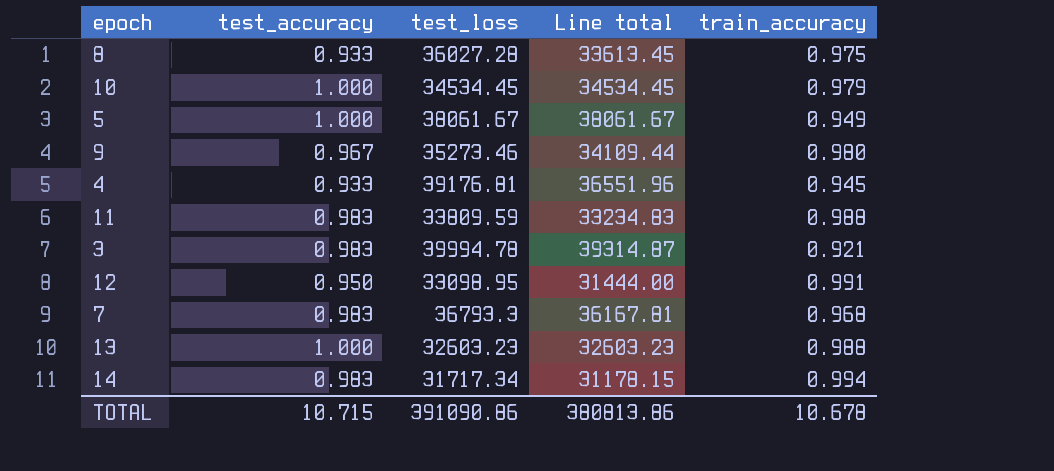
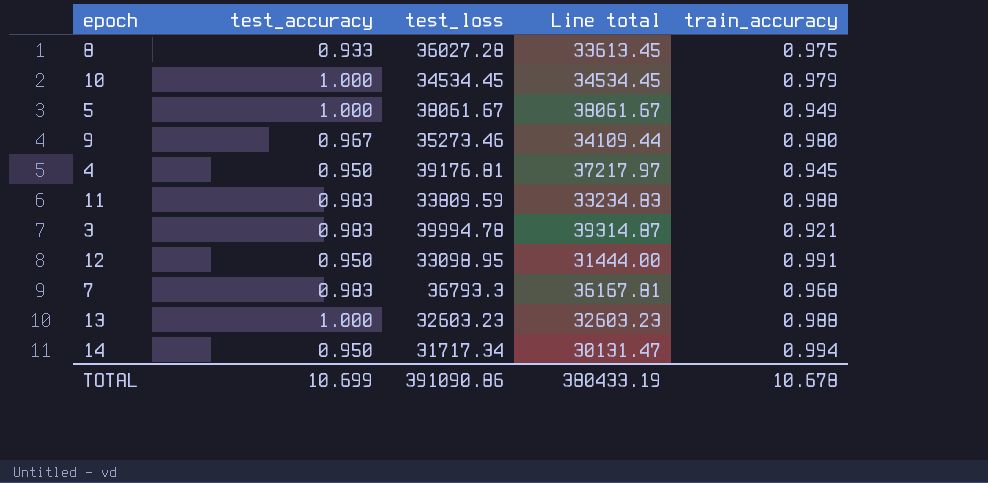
4 | test_accuracy: 0.933 -> 0.950
4 | Line total: 36551.96 -> 37217.97
14 | test_accuracy: 0.983 -> 0.950
14 | Line total: 31178.15 -> 30131.47
TOTAL | test_accuracy: 10.715 -> 10.699
TOTAL | Line total: 380813.86 -> 380433.19

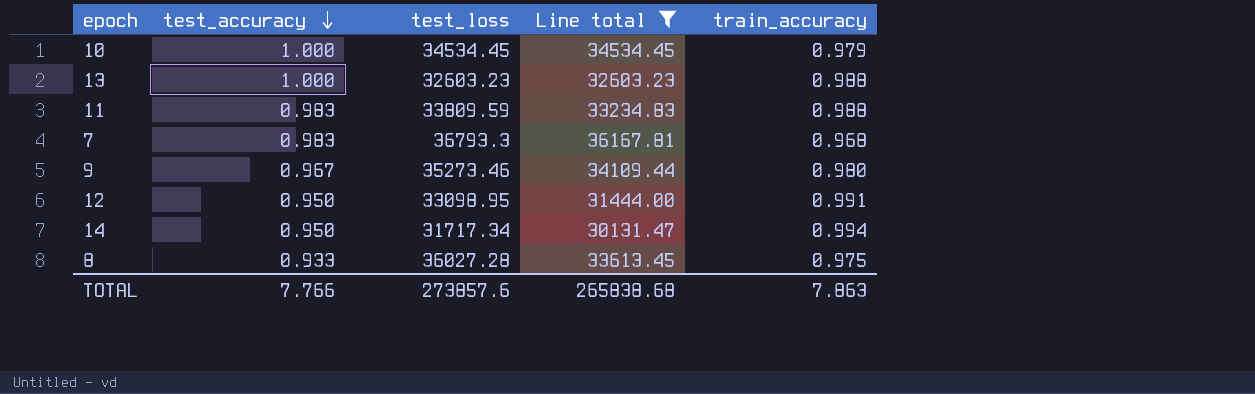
filter: none -> Line total <= 36167.81
row order: none -> test_accuracy descending
TOTAL | test_accuracy: 10.699 -> 7.766
TOTAL | test_loss: 391090.86 -> 273857.6
TOTAL | Line total: 380433.19 -> 265838.68
TOTAL | train_accuracy: 10.678 -> 7.863

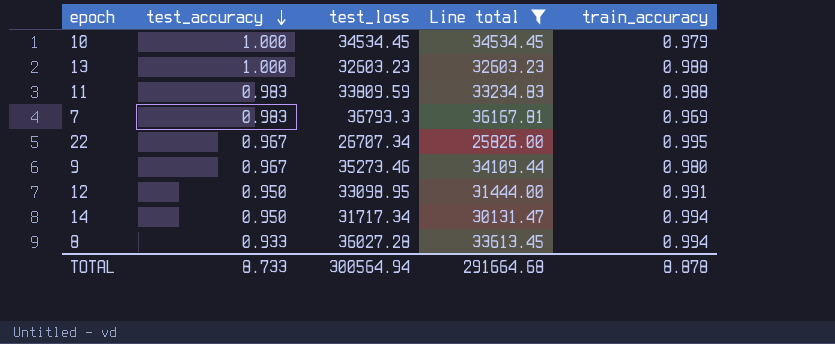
7 | train_accuracy: 0.968 -> 0.969
row 22: none -> 0.967 | 26707.34 | 25826.00 | 0.995
8 | train_accuracy: 0.975 -> 0.994
TOTAL | test_accuracy: 7.766 -> 8.733
TOTAL | test_loss: 273857.6 -> 300564.94
TOTAL | Line total: 265838.68 -> 291664.68
TOTAL | train_accuracy: 7.863 -> 8.878

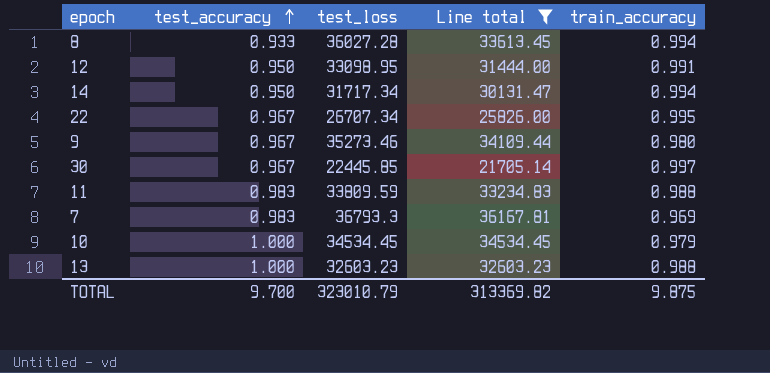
row order: test_accuracy descending -> test_accuracy ascending
row 30: none -> 0.967 | 22445.85 | 21705.14 | 0.997
TOTAL | test_accuracy: 8.733 -> 9.700
TOTAL | test_loss: 300564.94 -> 323010.79
TOTAL | Line total: 291664.68 -> 313369.82
TOTAL | train_accuracy: 8.878 -> 9.875

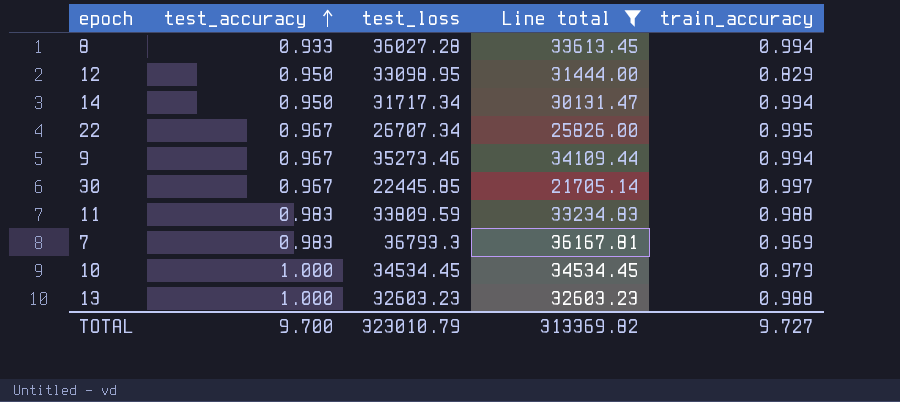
12 | train_accuracy: 0.991 -> 0.829
9 | train_accuracy: 0.980 -> 0.994
TOTAL | train_accuracy: 9.875 -> 9.727

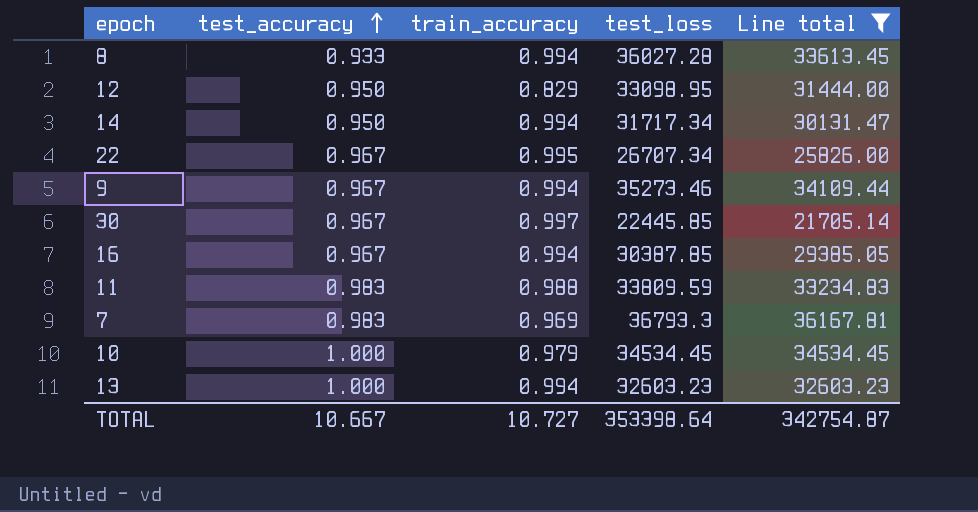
column train_accuracy | position: 5 -> 3
row 16: none -> 0.967 | 0.994 | 30387.85 | 29385.05
13 | train_accuracy: 0.988 -> 0.994
TOTAL | test_accuracy: 9.700 -> 10.667
TOTAL | train_accuracy: 9.727 -> 10.727
TOTAL | test_loss: 323010.79 -> 353398.64
TOTAL | Line total: 313369.82 -> 342754.87

